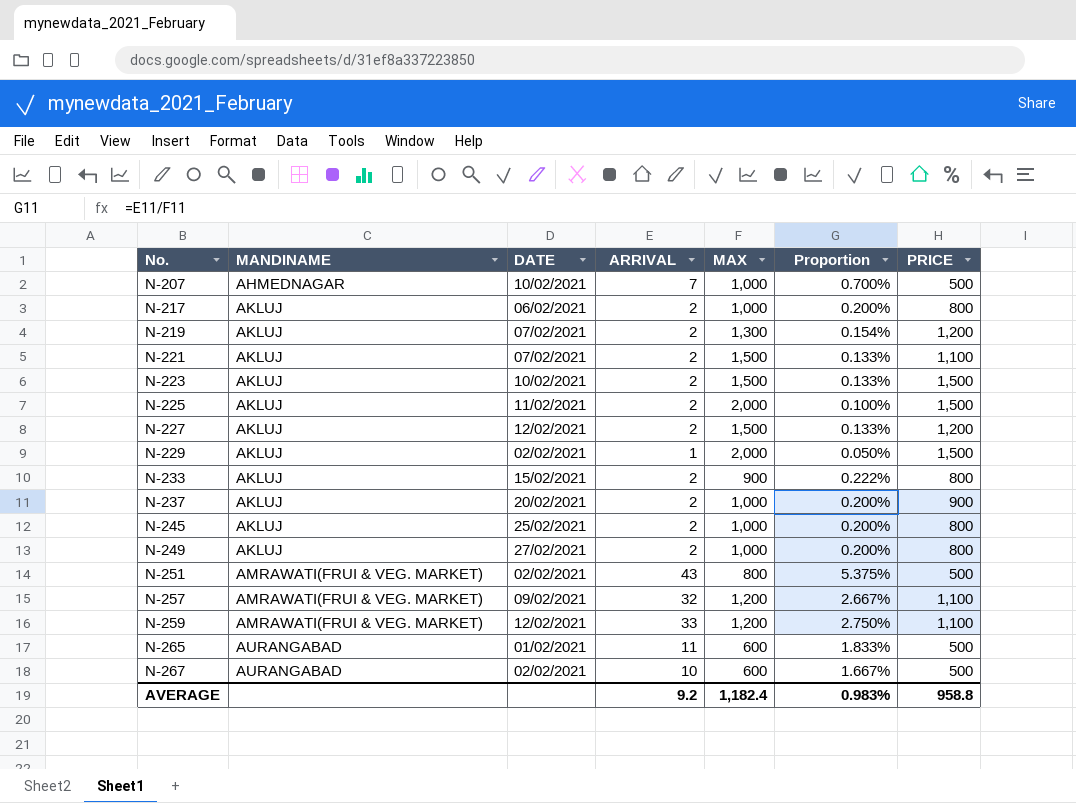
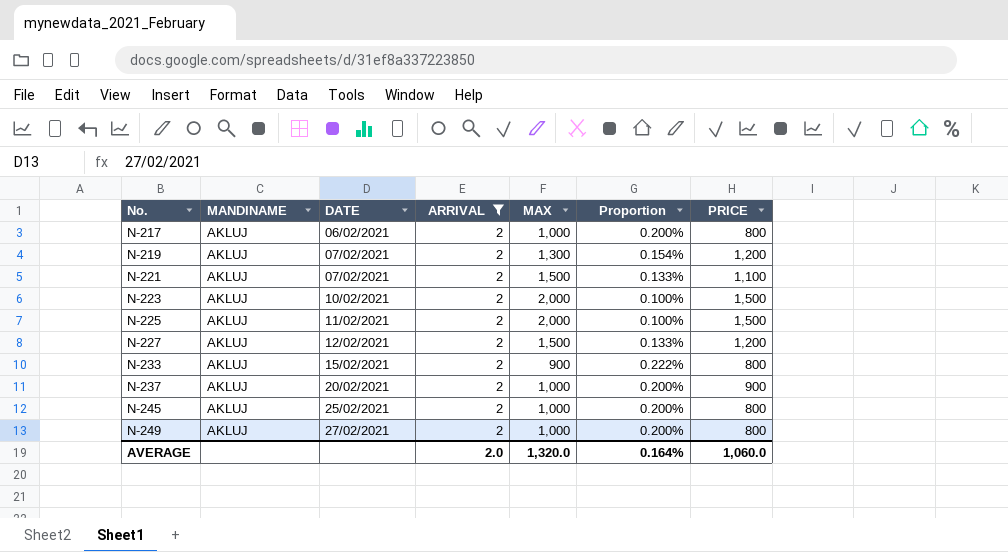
filter: none -> ARRIVAL = 2
N-223 | MAX: 1,500 -> 2,000
N-223 | Proportion: 0.133% -> 0.100%
AVERAGE | ARRIVAL: 9.2 -> 2.0
AVERAGE | MAX: 1,182.4 -> 1,320.0
AVERAGE | Proportion: 0.983% -> 0.164%
AVERAGE | PRICE: 958.8 -> 1,060.0

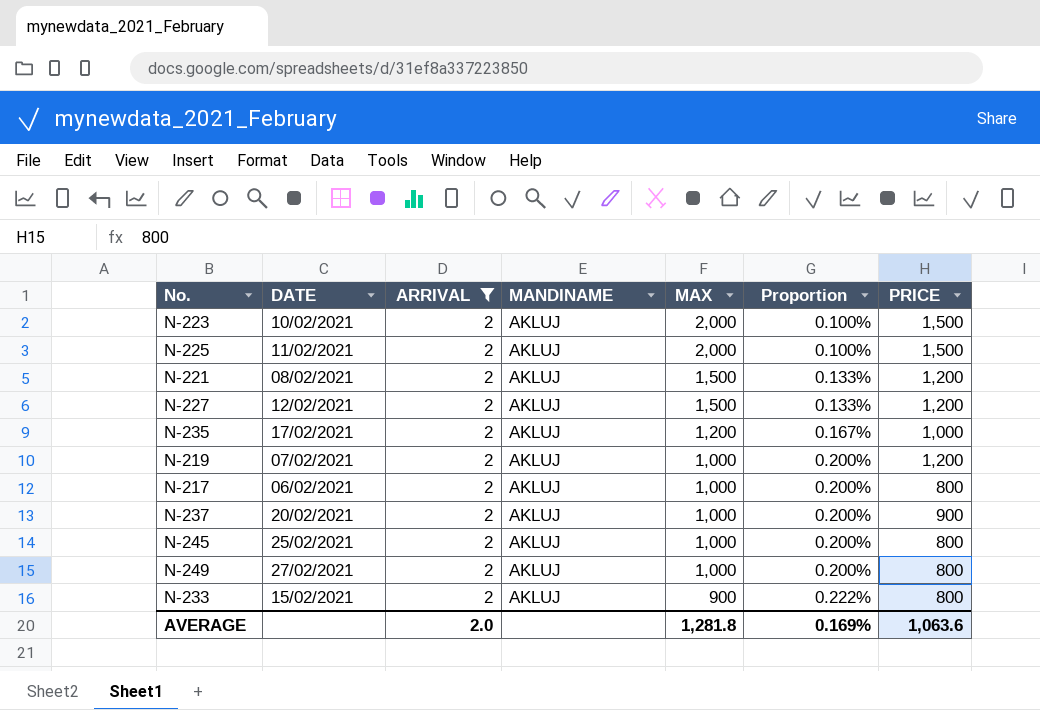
row order: No. ascending -> MAX descending
column MANDINAME | position: 2 -> 4
N-221 | DATE: 07/02/2021 -> 08/02/2021
N-221 | PRICE: 1,100 -> 1,200
row N-235: none -> 17/02/2021 | 2 | AKLUJ | 1,200 | 0.167% | 1,000
N-219 | MAX: 1,300 -> 1,000
N-219 | Proportion: 0.154% -> 0.200%
AVERAGE | MAX: 1,320.0 -> 1,281.8
AVERAGE | Proportion: 0.164% -> 0.169%
AVERAGE | PRICE: 1,060.0 -> 1,063.6

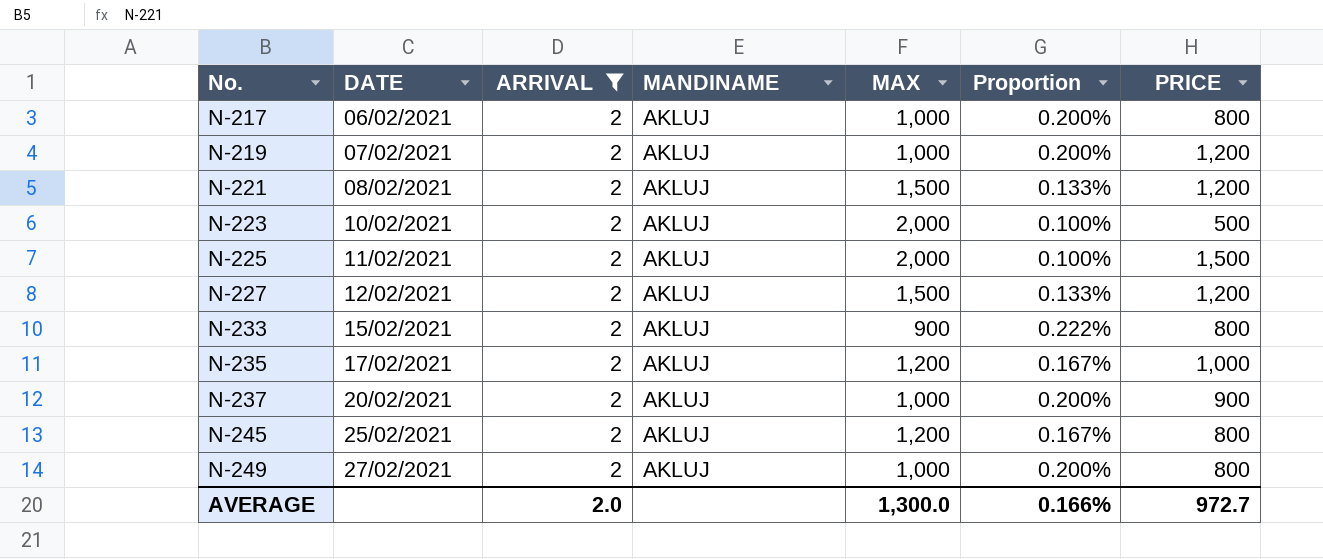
row order: MAX descending -> No. ascending
N-223 | PRICE: 1,500 -> 500
N-245 | MAX: 1,000 -> 1,200
N-245 | Proportion: 0.200% -> 0.167%
AVERAGE | MAX: 1,281.8 -> 1,300.0
AVERAGE | Proportion: 0.169% -> 0.166%
AVERAGE | PRICE: 1,063.6 -> 972.7

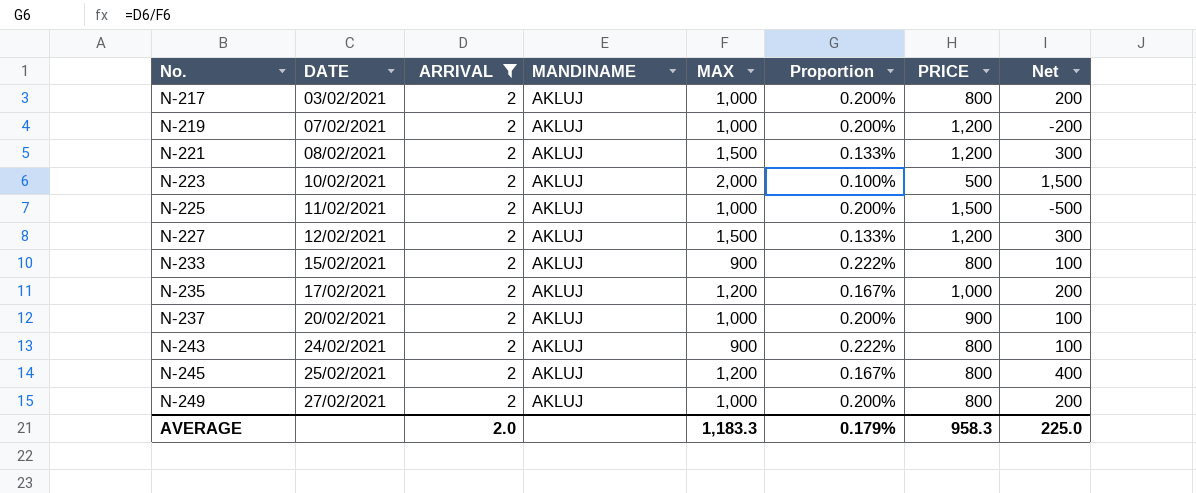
column Net | formula: none -> [MAX] - [PRICE]
N-217 | DATE: 06/02/2021 -> 03/02/2021
N-225 | MAX: 2,000 -> 1,000
N-225 | Proportion: 0.100% -> 0.200%
row N-243: none -> 24/02/2021 | 2 | AKLUJ | 900 | 0.222% | 800 | 100
AVERAGE | MAX: 1,300.0 -> 1,183.3
AVERAGE | Proportion: 0.166% -> 0.179%
AVERAGE | PRICE: 972.7 -> 958.3

